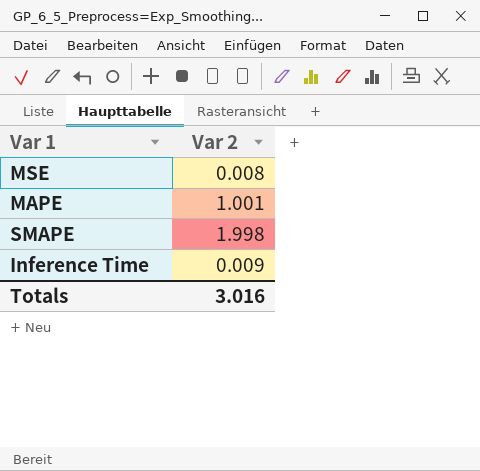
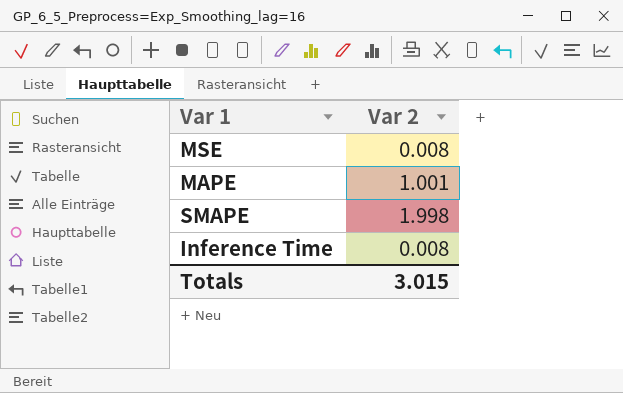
Inference Time | Var 2: 0.009 -> 0.008
Totals | Var 2: 3.016 -> 3.015

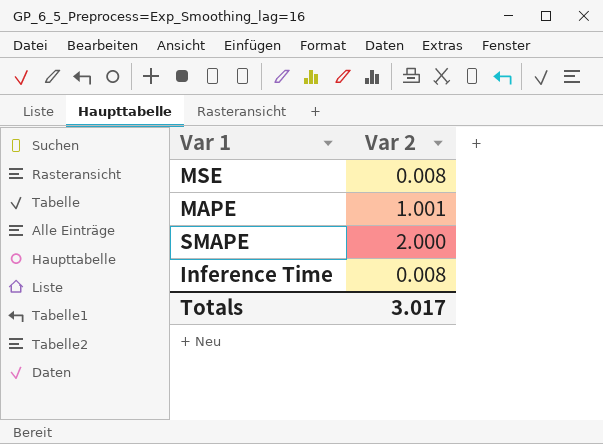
SMAPE | Var 2: 1.998 -> 2.000
Totals | Var 2: 3.015 -> 3.017

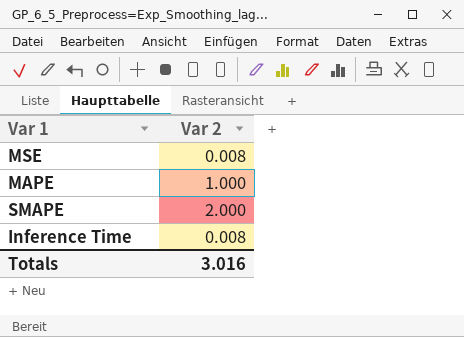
MAPE | Var 2: 1.001 -> 1.000
Totals | Var 2: 3.017 -> 3.016

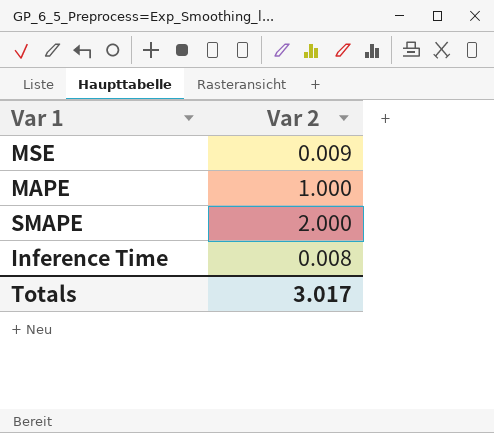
MSE | Var 2: 0.008 -> 0.009
Totals | Var 2: 3.016 -> 3.017

